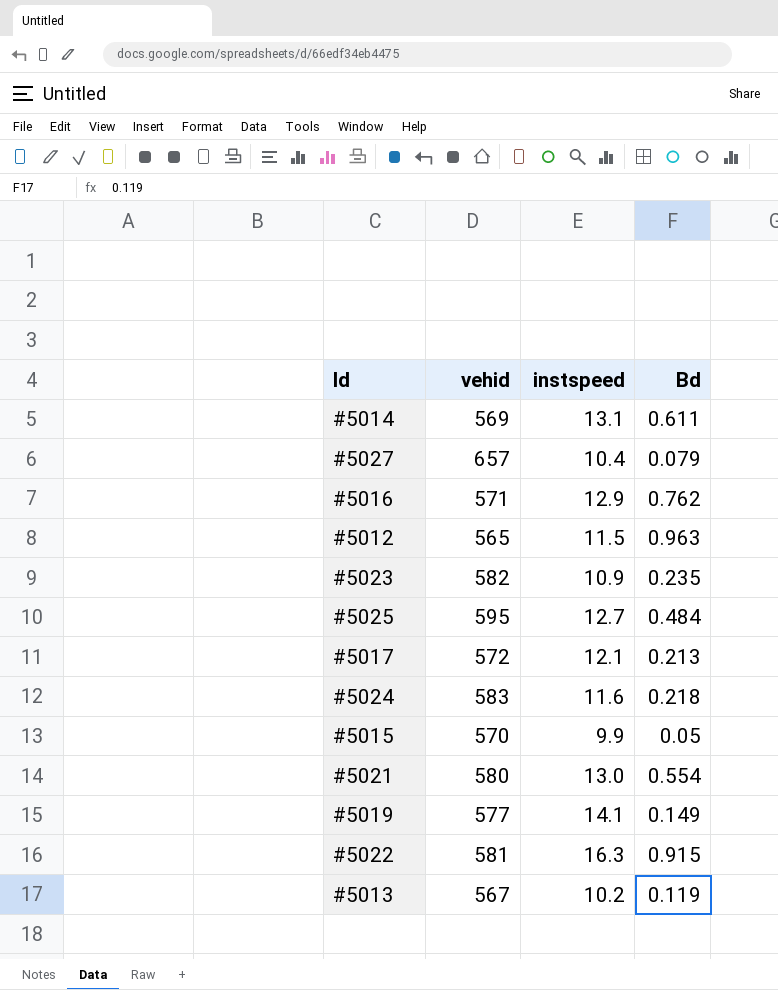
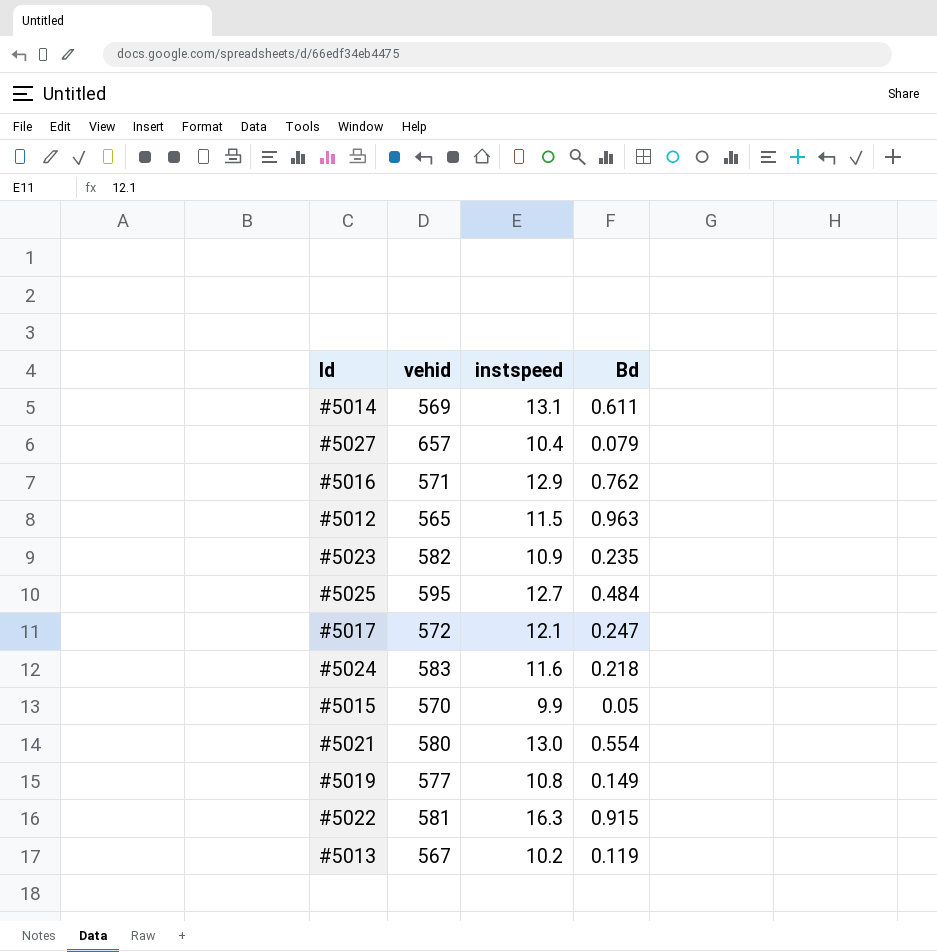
#5017 | Bd: 0.213 -> 0.247
#5019 | instspeed: 14.1 -> 10.8

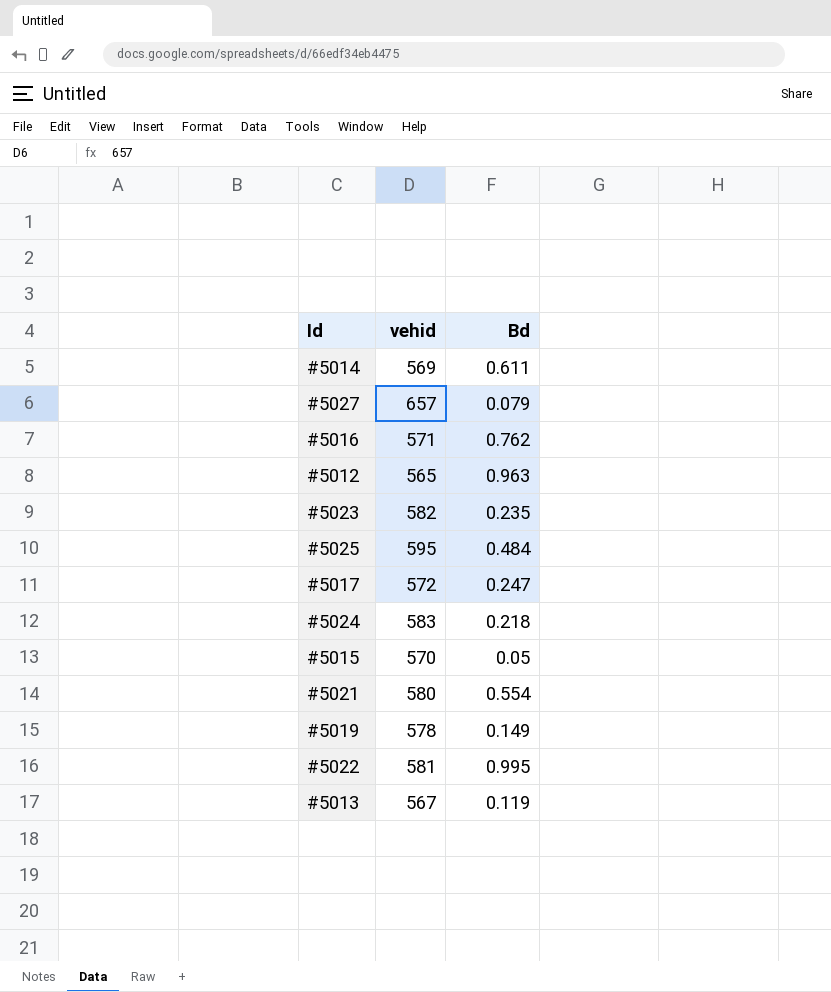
column instspeed | position: 3 -> none
#5019 | vehid: 577 -> 578
#5022 | Bd: 0.915 -> 0.995

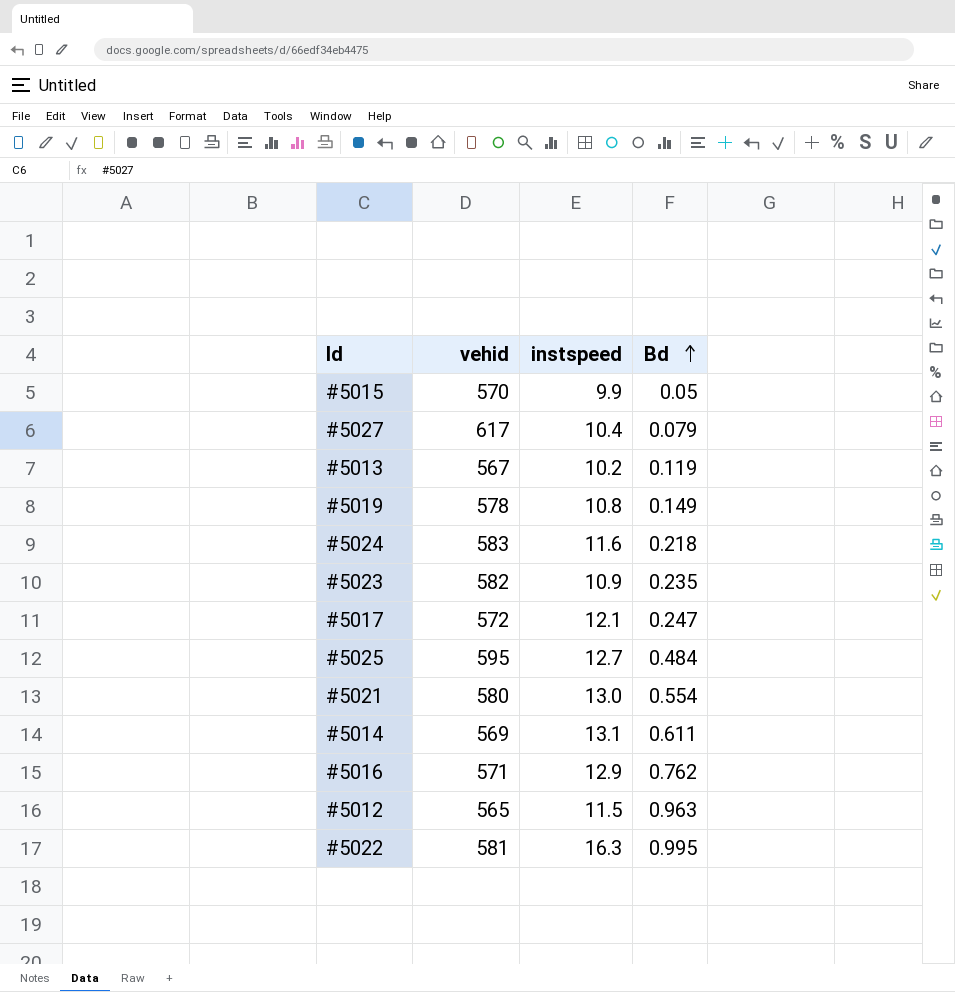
row order: none -> Bd ascending
column instspeed | position: none -> 3
#5027 | vehid: 657 -> 617

